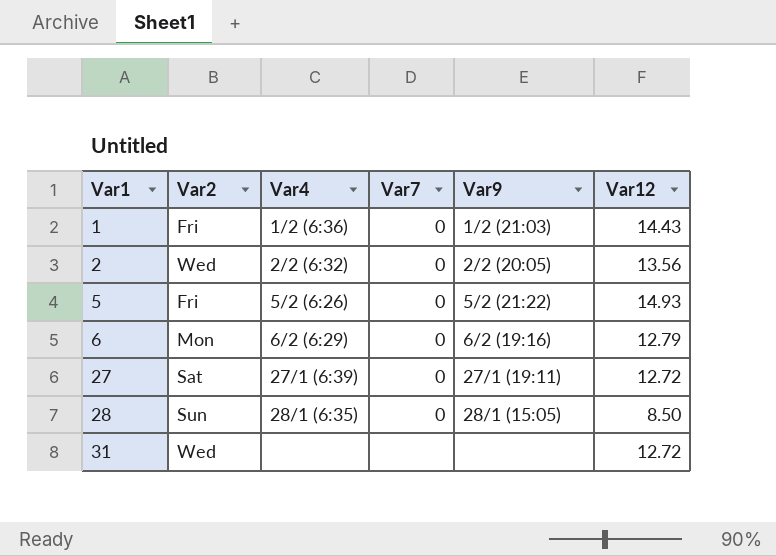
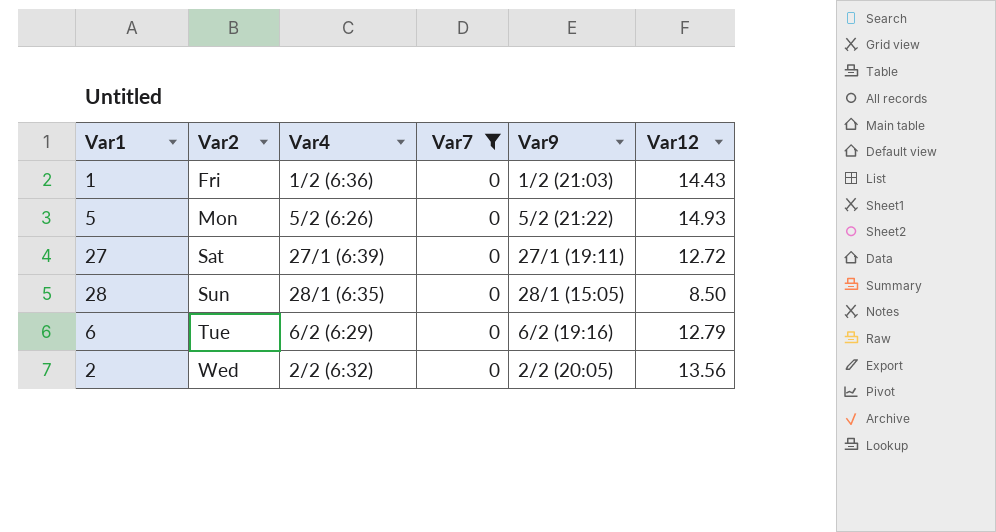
filter: none -> Var7 = 0
row order: Var1 ascending -> Var2 ascending
5 | Var2: Fri -> Mon
6 | Var2: Mon -> Tue

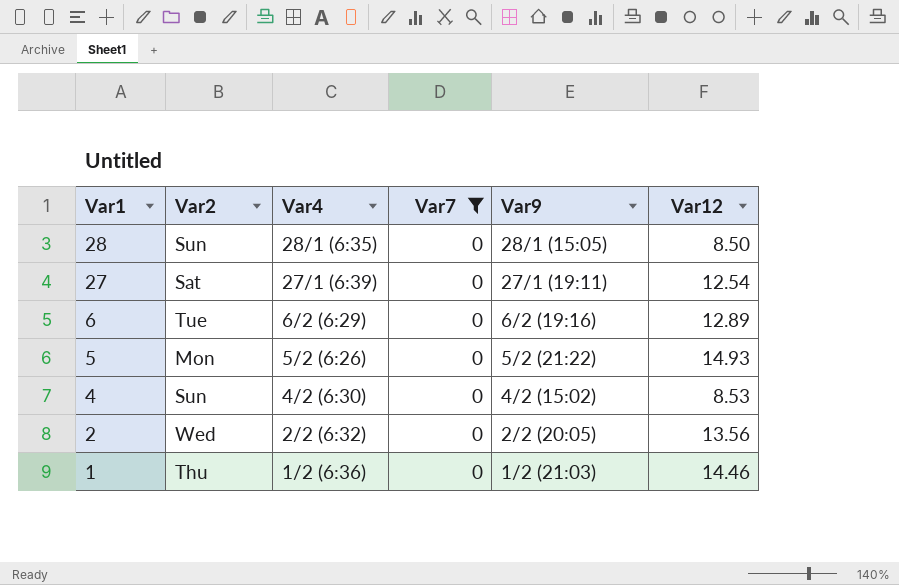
row order: Var2 ascending -> Var1 descending
27 | Var12: 12.72 -> 12.54
6 | Var12: 12.79 -> 12.89
row 4: none -> Sun | 4/2 (6:30) | 0 | 4/2 (15:02) | 8.53
1 | Var2: Fri -> Thu
1 | Var12: 14.43 -> 14.46

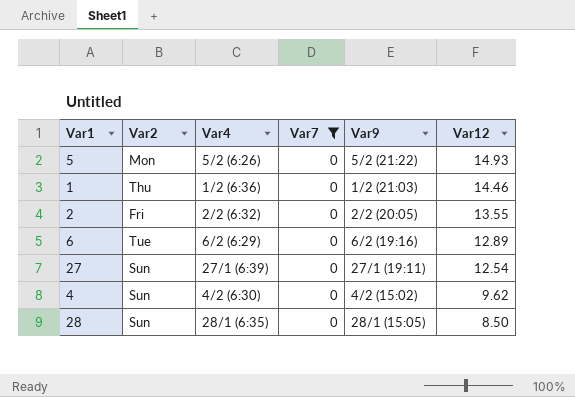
row order: Var1 descending -> Var12 descending
2 | Var2: Wed -> Fri
2 | Var12: 13.56 -> 13.55
27 | Var2: Sat -> Sun
4 | Var12: 8.53 -> 9.62

